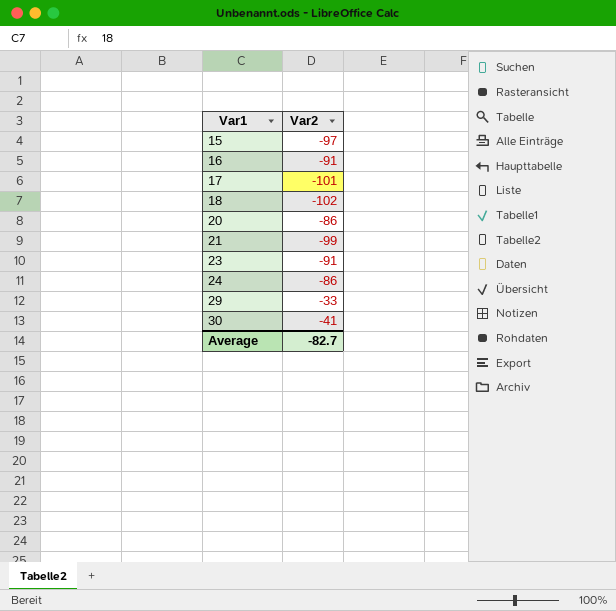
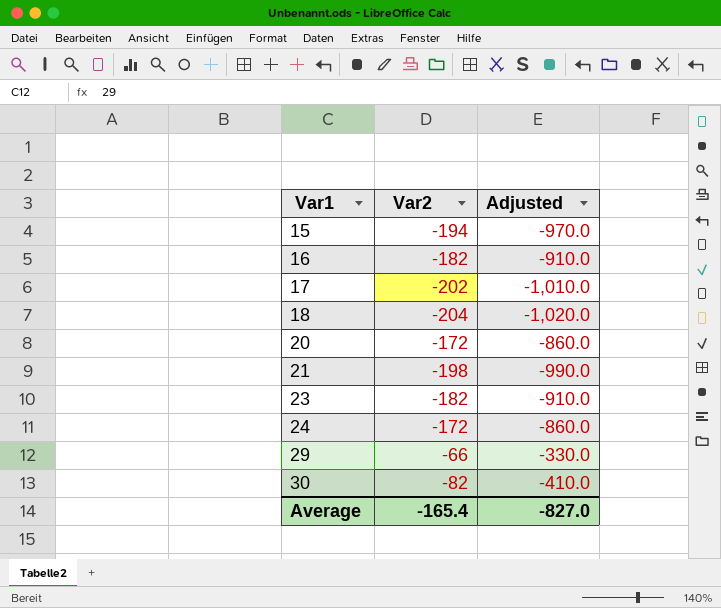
column Adjusted | formula: none -> [Var2] * 5
15 | Var2: -97 -> -194
16 | Var2: -91 -> -182
17 | Var2: -101 -> -202
18 | Var2: -102 -> -204
20 | Var2: -86 -> -172
21 | Var2: -99 -> -198
23 | Var2: -91 -> -182
24 | Var2: -86 -> -172
29 | Var2: -33 -> -66
30 | Var2: -41 -> -82
Average | Var2: -82.7 -> -165.4

